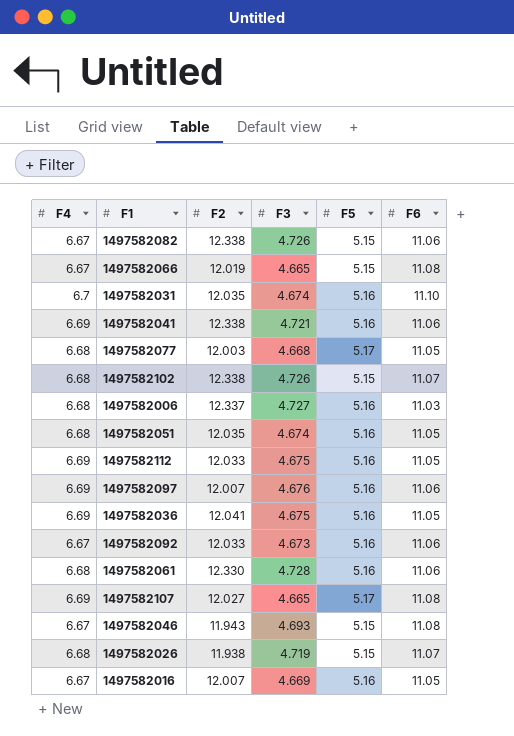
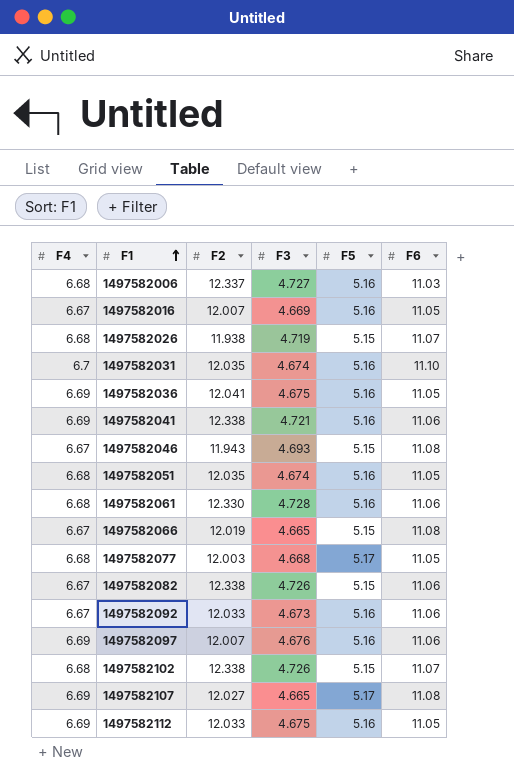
row order: none -> F1 ascending

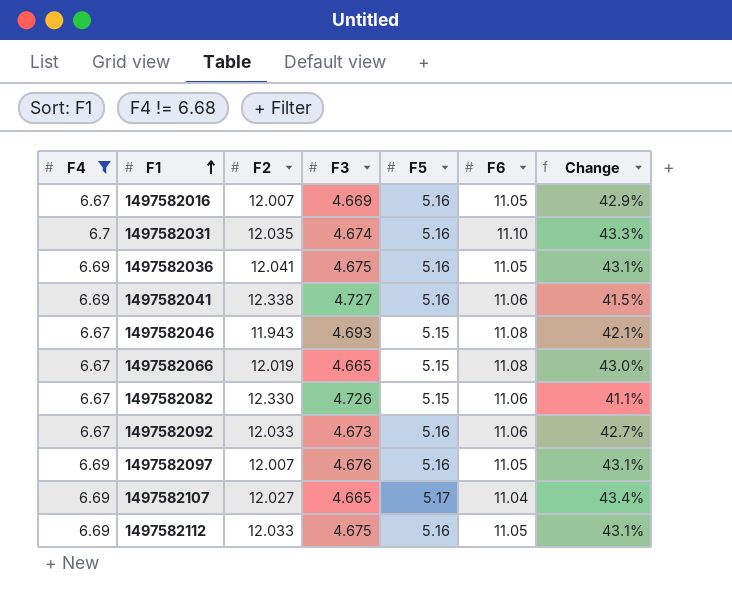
filter: none -> F4 != 6.68
column Change | formula: none -> ([F4] - [F3]) / [F3]
1497582041 | F3: 4.721 -> 4.727
1497582082 | F2: 12.338 -> 12.330
1497582097 | F6: 11.06 -> 11.05
1497582107 | F6: 11.08 -> 11.04

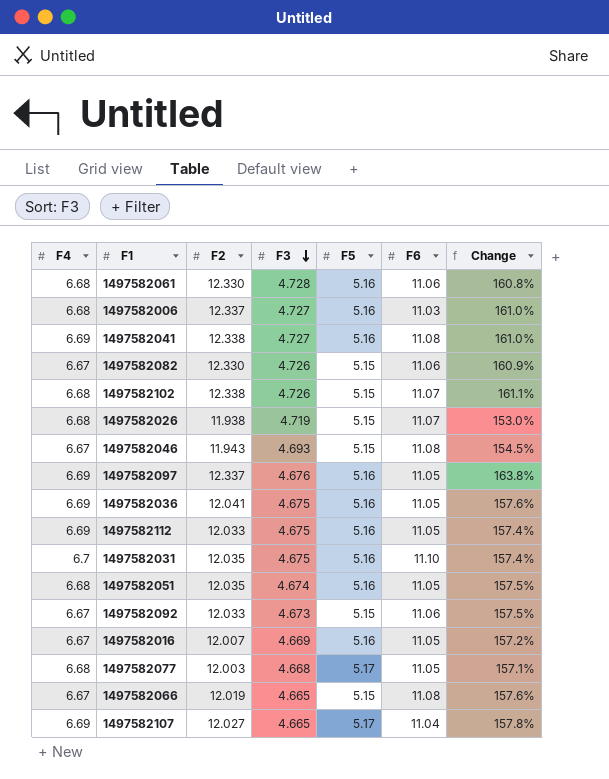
filter: F4 != 6.68 -> none
row order: F1 ascending -> F3 descending
column Change | formula: ([F4] - [F3]) / [F3] -> ([F2] - [F3]) / [F3]
1497582041 | F6: 11.06 -> 11.08
1497582097 | F2: 12.007 -> 12.337
1497582031 | F3: 4.674 -> 4.675
1497582092 | F5: 5.16 -> 5.15

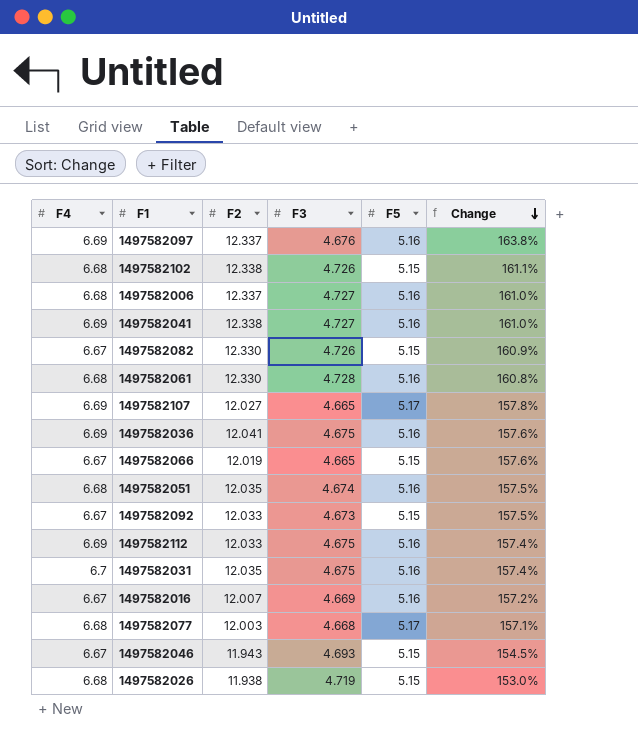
row order: F3 descending -> Change descending
column F6 | position: 6 -> none

